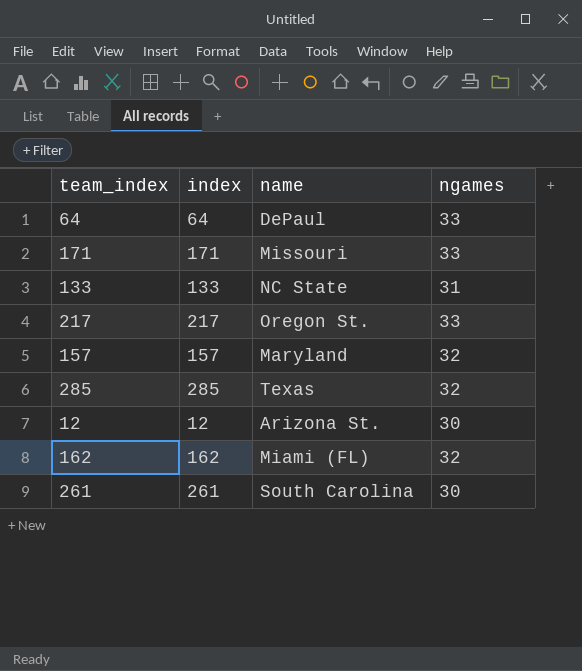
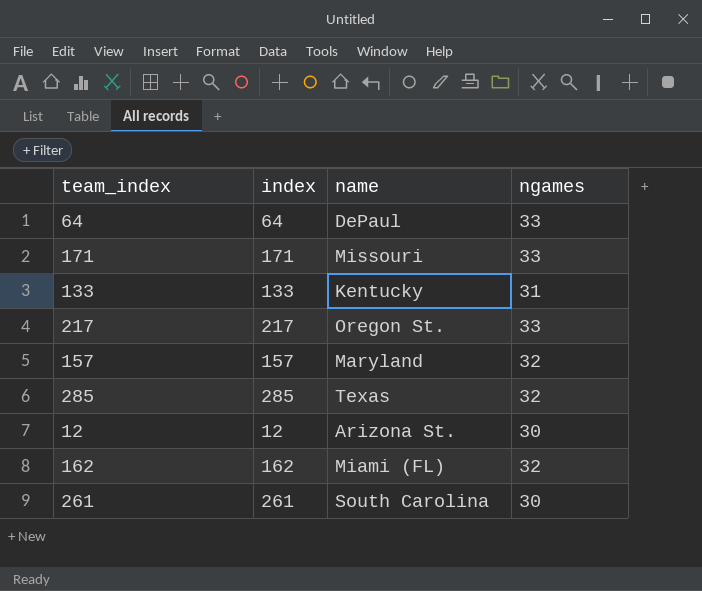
133 | name: NC State -> Kentucky

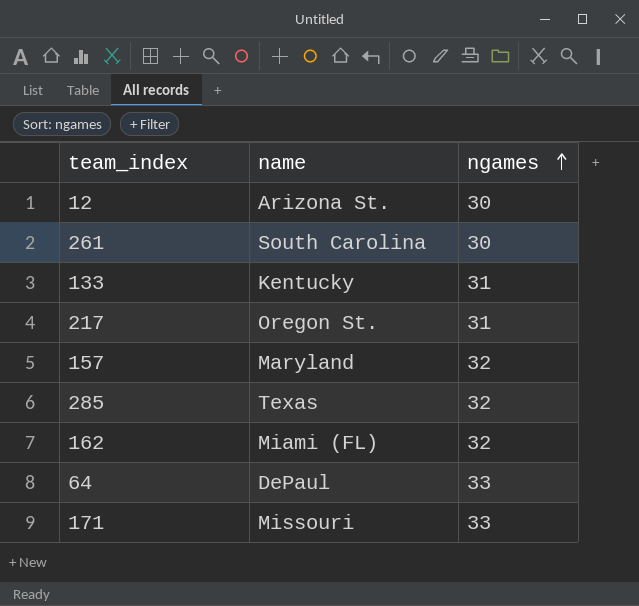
row order: none -> ngames ascending
column index | position: 2 -> none
217 | ngames: 33 -> 31

